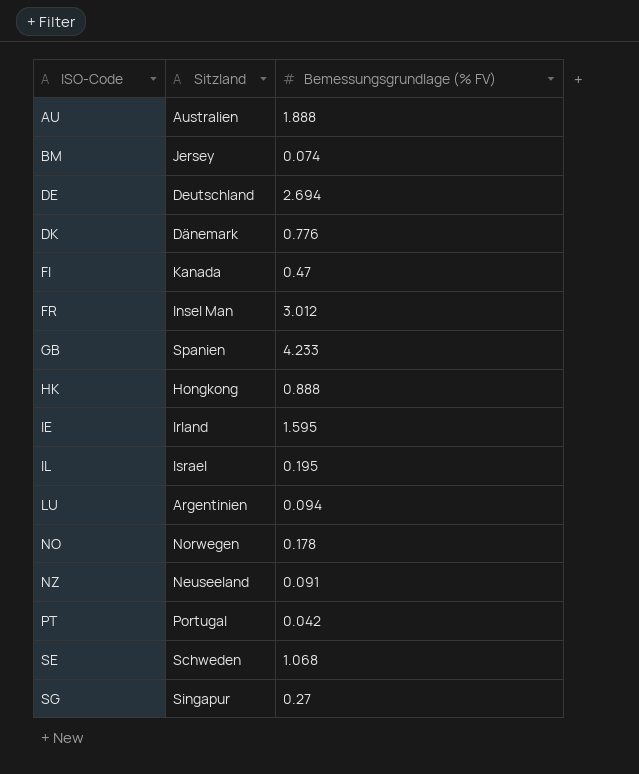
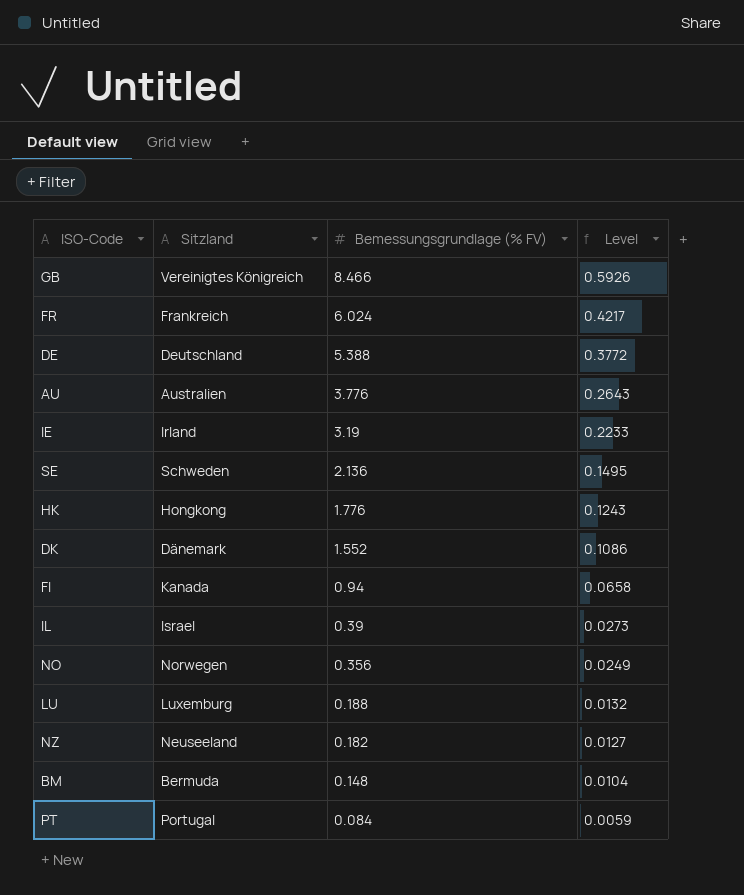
row order: ISO-Code ascending -> Bemessungsgrundlage (% FV) descending
column Level | formula: none -> [Bemessungsgrundlage (% FV)] * 0.07
row SG: Singapur | 0.27 -> none
GB | Sitzland: Spanien -> Vereinigtes Königreich
GB | Bemessungsgrundlage (% FV): 4.233 -> 8.466
FR | Sitzland: Insel Man -> Frankreich
FR | Bemessungsgrundlage (% FV): 3.012 -> 6.024
DE | Bemessungsgrundlage (% FV): 2.694 -> 5.388
AU | Bemessungsgrundlage (% FV): 1.888 -> 3.776
IE | Bemessungsgrundlage (% FV): 1.595 -> 3.19
SE | Bemessungsgrundlage (% FV): 1.068 -> 2.136
HK | Bemessungsgrundlage (% FV): 0.888 -> 1.776
DK | Bemessungsgrundlage (% FV): 0.776 -> 1.552
FI | Bemessungsgrundlage (% FV): 0.47 -> 0.94
IL | Bemessungsgrundlage (% FV): 0.195 -> 0.39
NO | Bemessungsgrundlage (% FV): 0.178 -> 0.356
LU | Sitzland: Argentinien -> Luxemburg
LU | Bemessungsgrundlage (% FV): 0.094 -> 0.188
NZ | Bemessungsgrundlage (% FV): 0.091 -> 0.182
BM | Sitzland: Jersey -> Bermuda
BM | Bemessungsgrundlage (% FV): 0.074 -> 0.148
PT | Bemessungsgrundlage (% FV): 0.042 -> 0.084

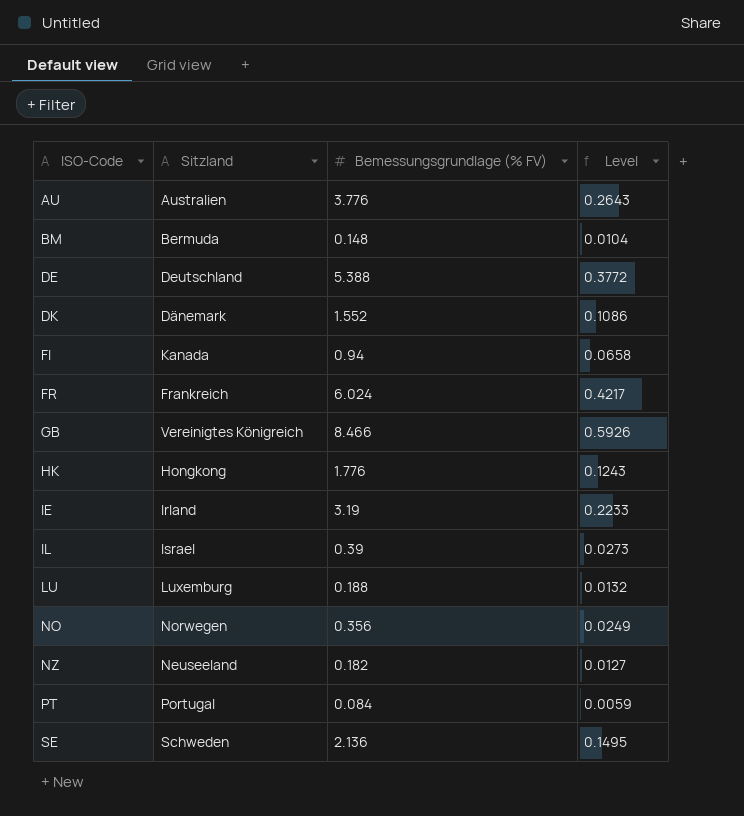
row order: Bemessungsgrundlage (% FV) descending -> ISO-Code ascending

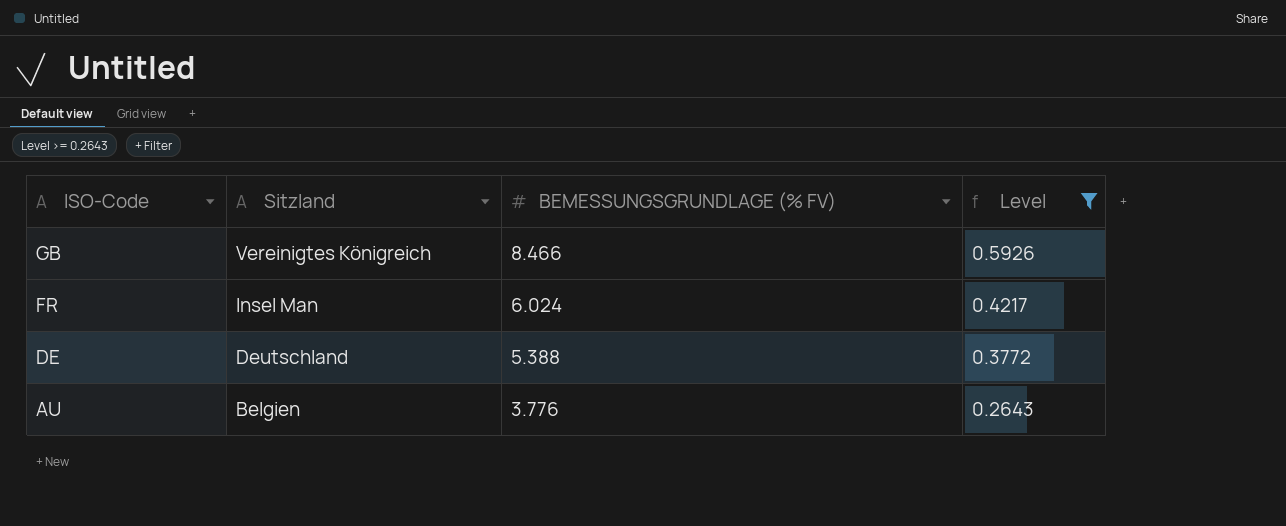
filter: none -> Level >= 0.2643
row order: ISO-Code ascending -> ISO-Code descending
column name: Bemessungsgrundlage (% FV) -> BEMESSUNGSGRUNDLAGE (% FV)
FR | Sitzland: Frankreich -> Insel Man
AU | Sitzland: Australien -> Belgien

